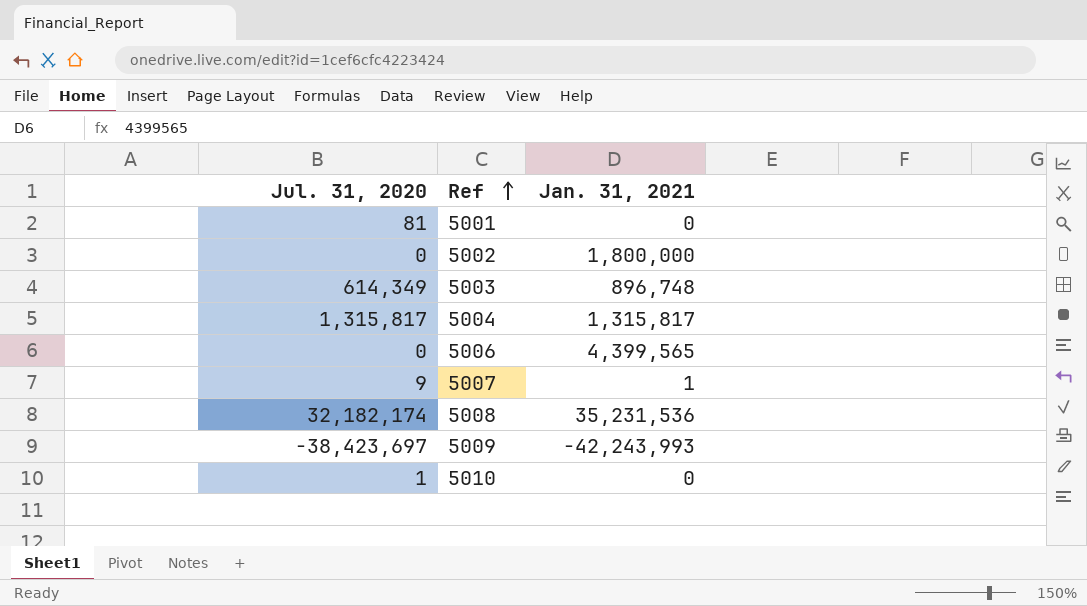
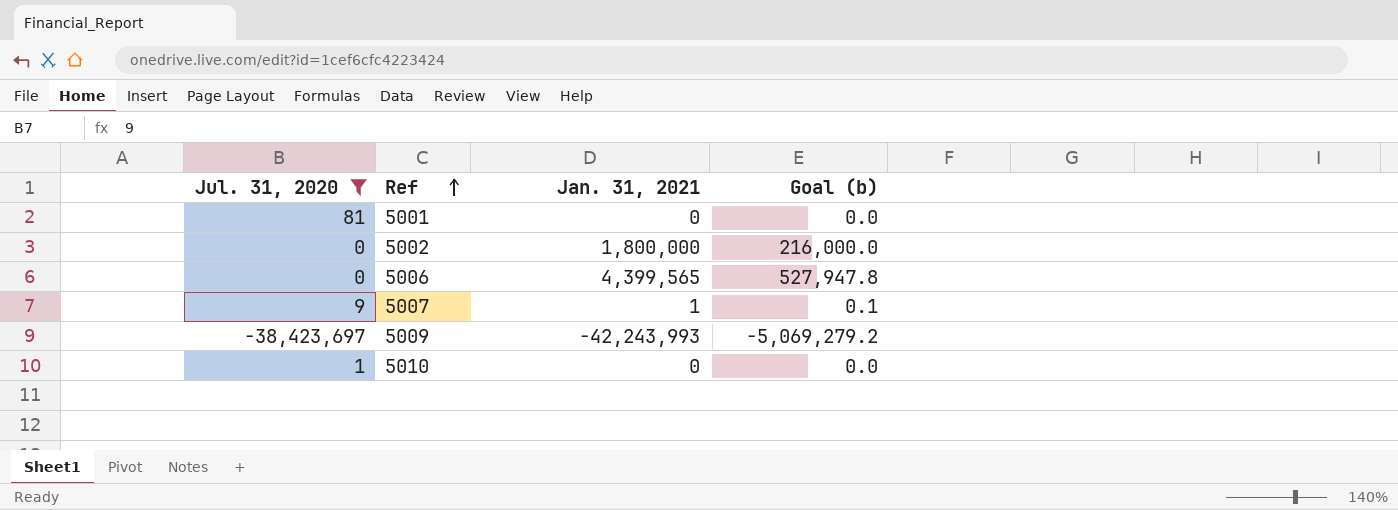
filter: none -> Jul. 31, 2020 <= 81
column Goal (b) | formula: none -> [Jan. 31, 2021] * 0.12

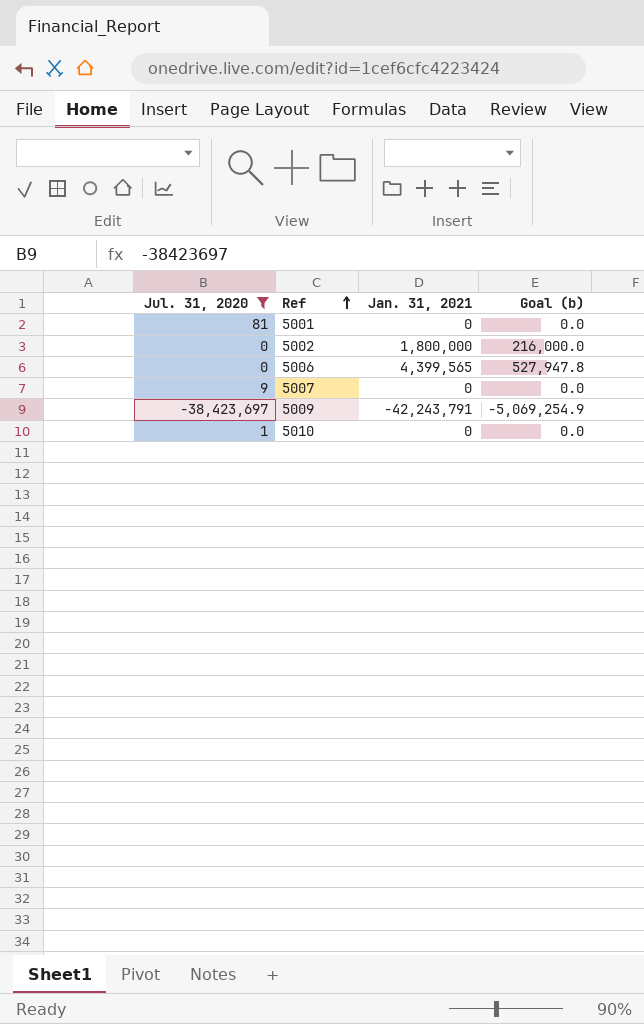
5007 | Jan. 31, 2021: 1 -> 0
5007 | Goal (b): 0.1 -> 0.0
5009 | Jan. 31, 2021: -42,243,993 -> -42,243,791
5009 | Goal (b): -5,069,279.2 -> -5,069,254.9

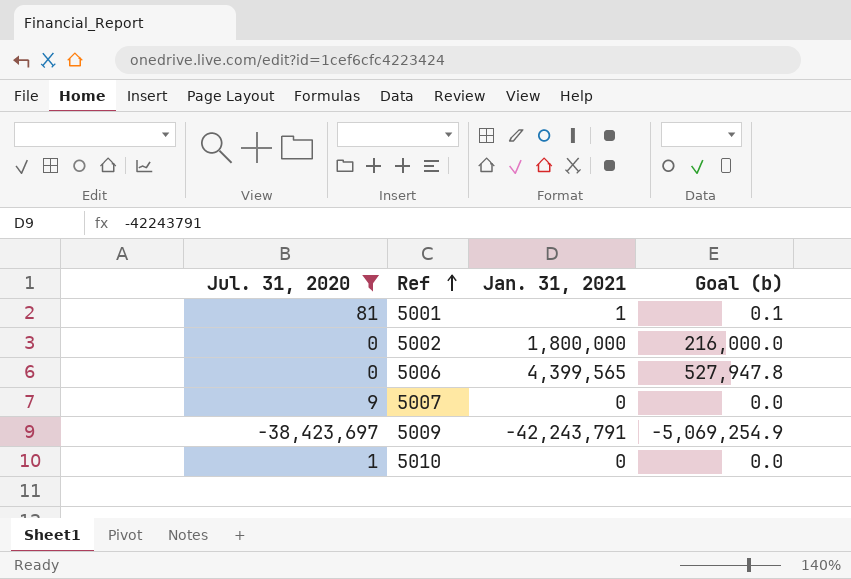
5001 | Jan. 31, 2021: 0 -> 1
5001 | Goal (b): 0.0 -> 0.1

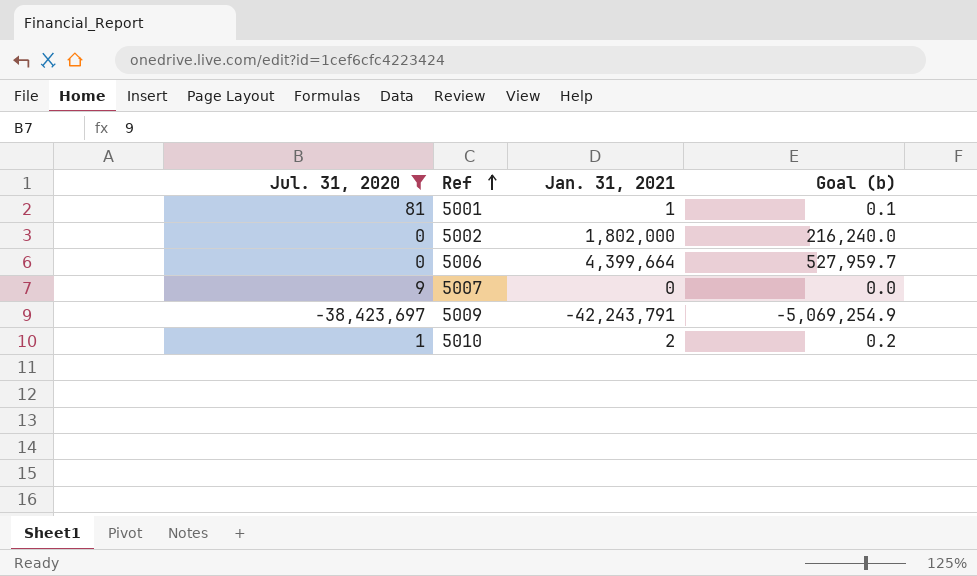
5002 | Jan. 31, 2021: 1,800,000 -> 1,802,000
5002 | Goal (b): 216,000.0 -> 216,240.0
5006 | Jan. 31, 2021: 4,399,565 -> 4,399,664
5006 | Goal (b): 527,947.8 -> 527,959.7
5010 | Jan. 31, 2021: 0 -> 2
5010 | Goal (b): 0.0 -> 0.2

